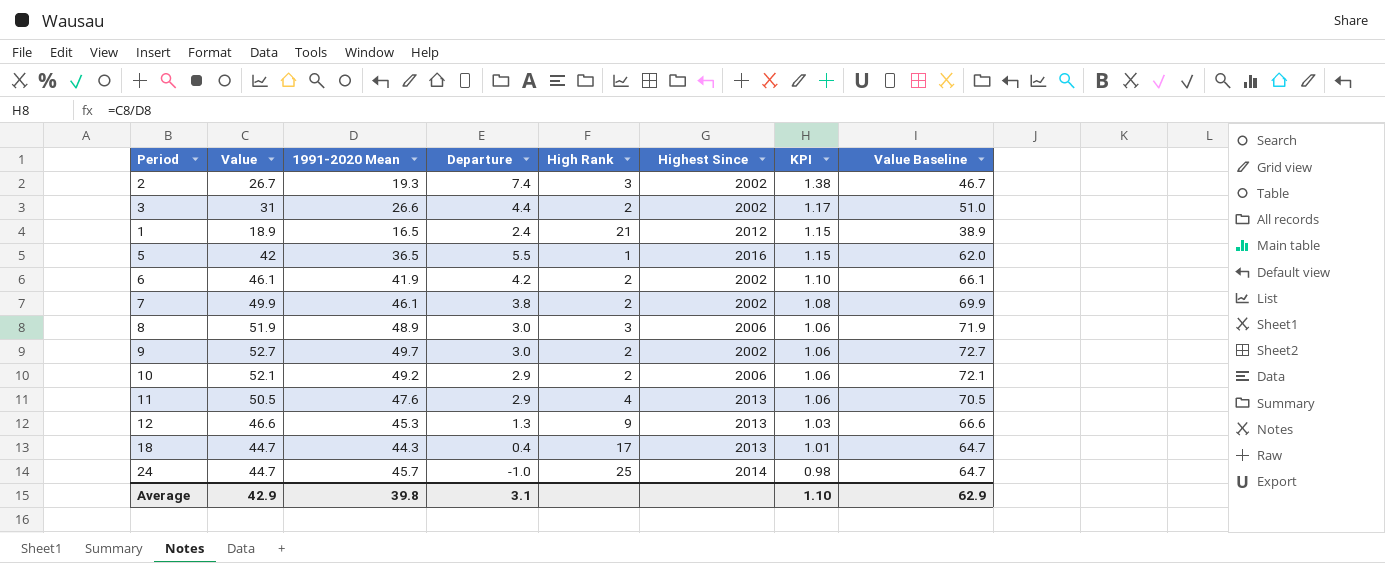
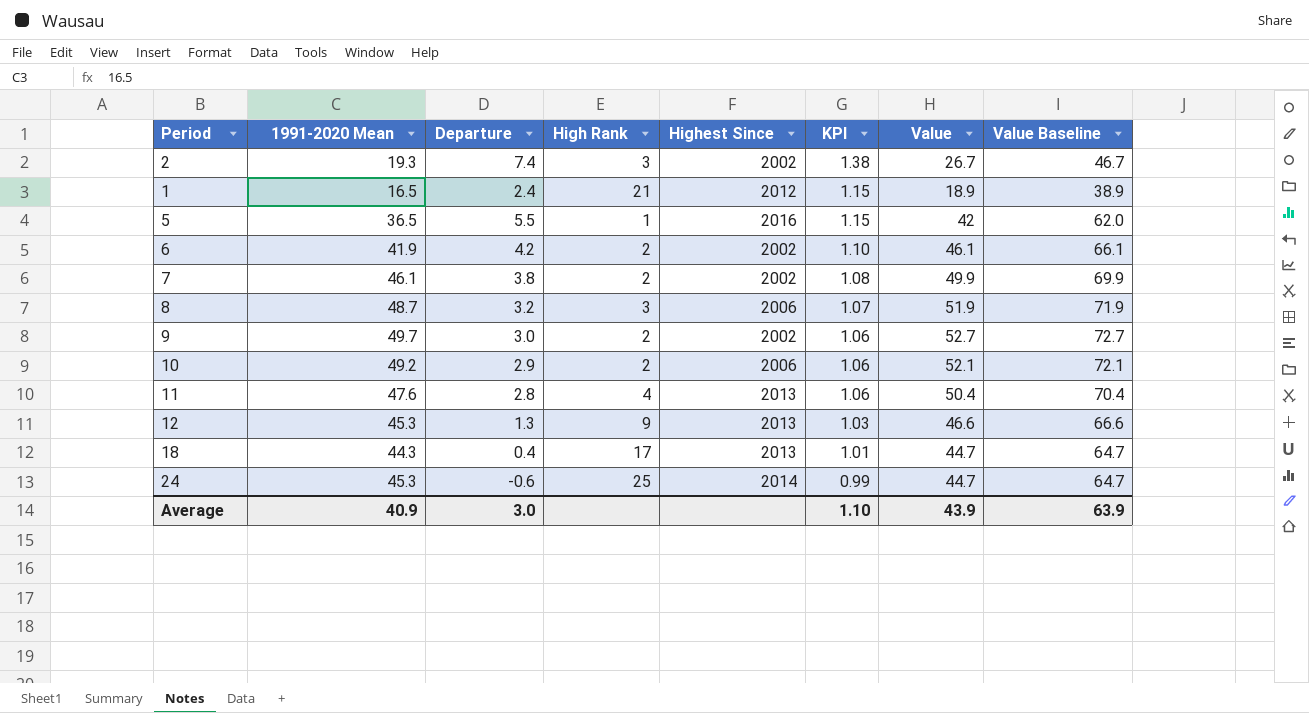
column Value | position: 2 -> 7
row 3: 31 | 26.6 | 4.4 | 2 | 2002 | 1.17 | 51.0 -> none
8 | 1991-2020 Mean: 48.9 -> 48.7
8 | Departure: 3.0 -> 3.2
8 | KPI: 1.06 -> 1.07
11 | Departure: 2.9 -> 2.8
11 | Value: 50.5 -> 50.4
11 | Value Baseline: 70.5 -> 70.4
24 | 1991-2020 Mean: 45.7 -> 45.3
24 | Departure: -1.0 -> -0.6
24 | KPI: 0.98 -> 0.99
Average | 1991-2020 Mean: 39.8 -> 40.9
Average | Departure: 3.1 -> 3.0
Average | Value: 42.9 -> 43.9
Average | Value Baseline: 62.9 -> 63.9

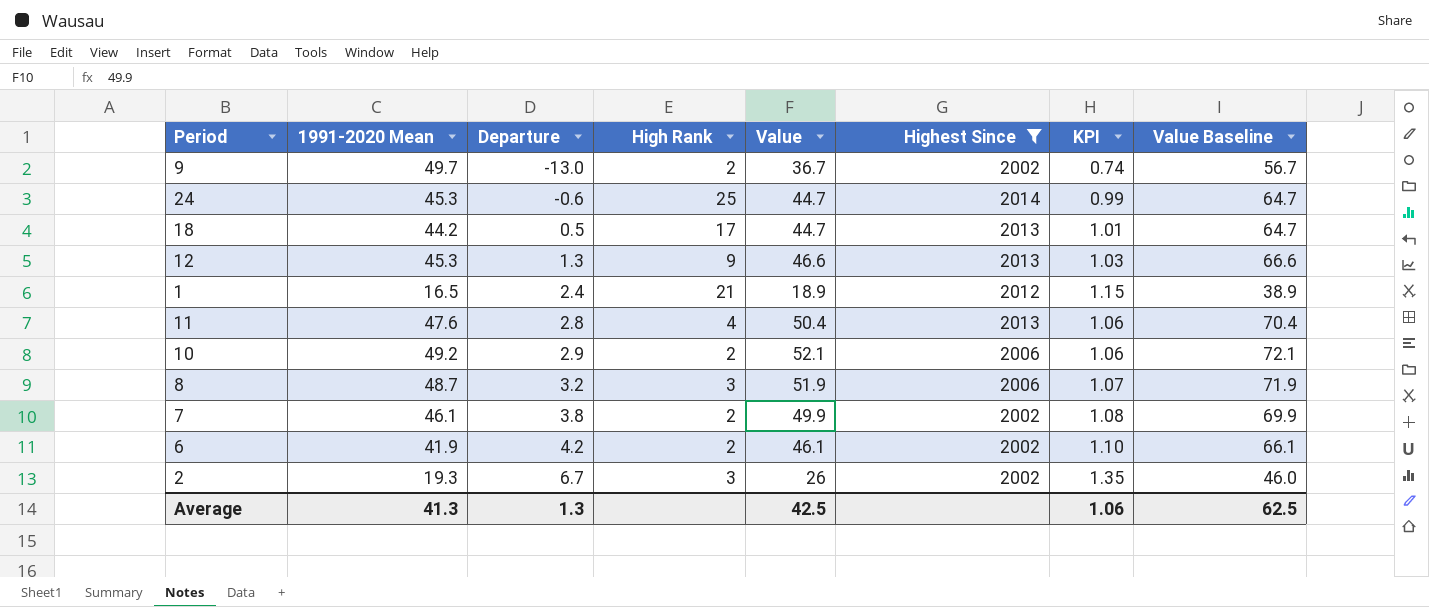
filter: none -> Highest Since != 2016
row order: KPI descending -> Departure ascending
column Value | position: 7 -> 5
9 | Departure: 3.0 -> -13.0
9 | Value: 52.7 -> 36.7
9 | KPI: 1.06 -> 0.74
9 | Value Baseline: 72.7 -> 56.7
18 | 1991-2020 Mean: 44.3 -> 44.2
18 | Departure: 0.4 -> 0.5
2 | Departure: 7.4 -> 6.7
2 | Value: 26.7 -> 26
2 | KPI: 1.38 -> 1.35
2 | Value Baseline: 46.7 -> 46.0
Average | 1991-2020 Mean: 40.9 -> 41.3
Average | Departure: 3.0 -> 1.3
Average | Value: 43.9 -> 42.5
Average | KPI: 1.10 -> 1.06
Average | Value Baseline: 63.9 -> 62.5

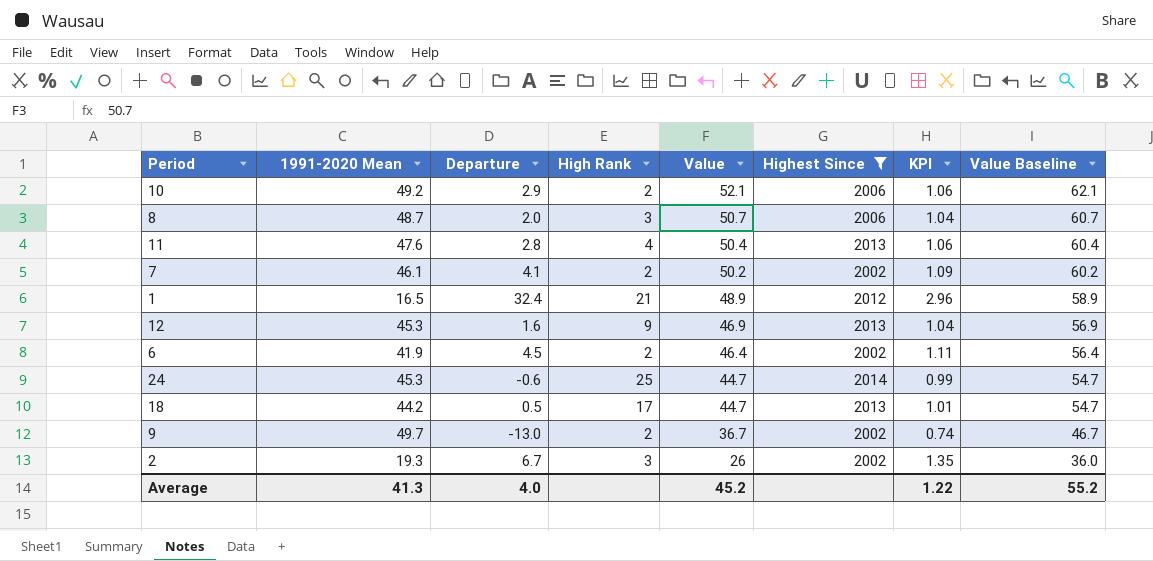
row order: Departure ascending -> Value descending
column Value Baseline | formula: [Value] + 20 -> [Value] + 10
8 | Departure: 3.2 -> 2.0
8 | Value: 51.9 -> 50.7
8 | KPI: 1.07 -> 1.04
7 | Departure: 3.8 -> 4.1
7 | Value: 49.9 -> 50.2
7 | KPI: 1.08 -> 1.09
1 | Departure: 2.4 -> 32.4
1 | Value: 18.9 -> 48.9
1 | KPI: 1.15 -> 2.96
12 | Departure: 1.3 -> 1.6
12 | Value: 46.6 -> 46.9
12 | KPI: 1.03 -> 1.04
6 | Departure: 4.2 -> 4.5
6 | Value: 46.1 -> 46.4
6 | KPI: 1.10 -> 1.11
Average | Departure: 1.3 -> 4.0
Average | Value: 42.5 -> 45.2
Average | KPI: 1.06 -> 1.22
Average | Value Baseline: 62.5 -> 55.2

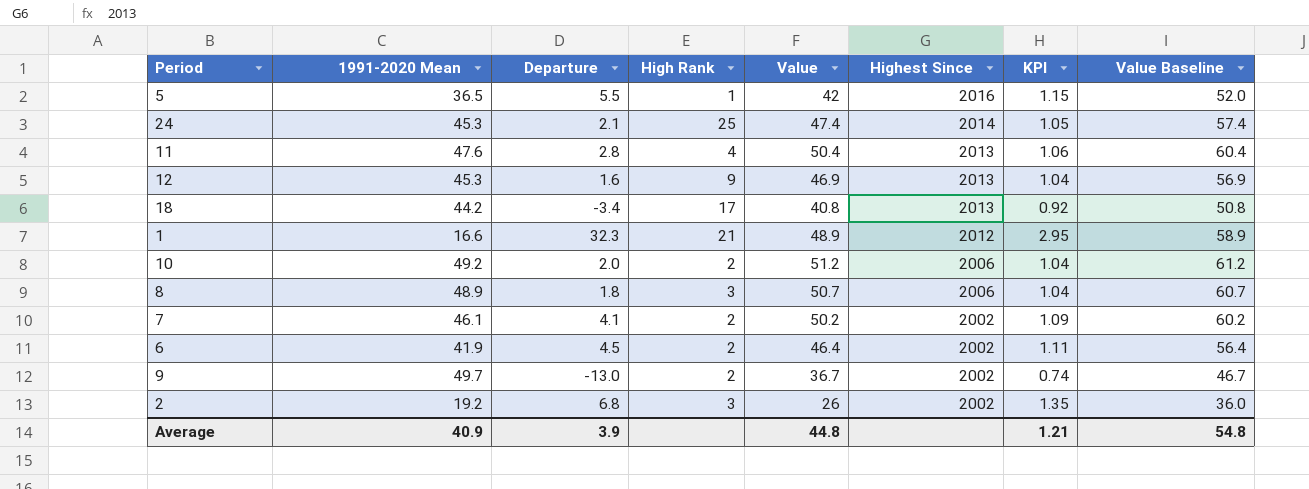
filter: Highest Since != 2016 -> none
row order: Value descending -> Highest Since descending
24 | Departure: -0.6 -> 2.1
24 | Value: 44.7 -> 47.4
24 | KPI: 0.99 -> 1.05
24 | Value Baseline: 54.7 -> 57.4
18 | Departure: 0.5 -> -3.4
18 | Value: 44.7 -> 40.8
18 | KPI: 1.01 -> 0.92
18 | Value Baseline: 54.7 -> 50.8
1 | 1991-2020 Mean: 16.5 -> 16.6
1 | Departure: 32.4 -> 32.3
1 | KPI: 2.96 -> 2.95
10 | Departure: 2.9 -> 2.0
10 | Value: 52.1 -> 51.2
10 | KPI: 1.06 -> 1.04
10 | Value Baseline: 62.1 -> 61.2
8 | 1991-2020 Mean: 48.7 -> 48.9
8 | Departure: 2.0 -> 1.8
2 | 1991-2020 Mean: 19.3 -> 19.2
2 | Departure: 6.7 -> 6.8
Average | 1991-2020 Mean: 41.3 -> 40.9
Average | Departure: 4.0 -> 3.9
Average | Value: 45.2 -> 44.8
Average | KPI: 1.22 -> 1.21
Average | Value Baseline: 55.2 -> 54.8

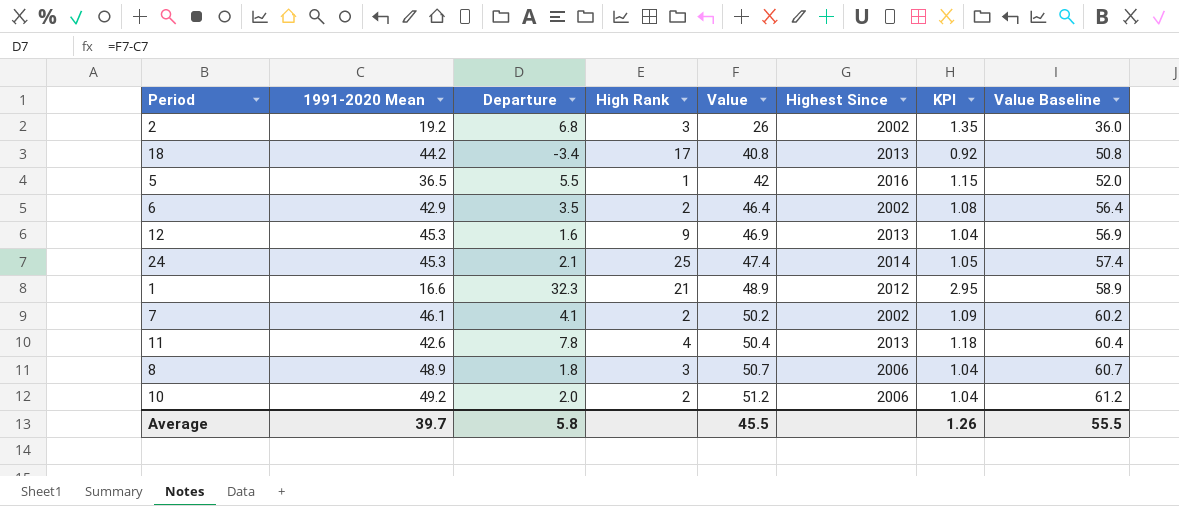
row order: Highest Since descending -> Value ascending
row 9: 49.7 | -13.0 | 2 | 36.7 | 2002 | 0.74 | 46.7 -> none
6 | 1991-2020 Mean: 41.9 -> 42.9
6 | Departure: 4.5 -> 3.5
6 | KPI: 1.11 -> 1.08
11 | 1991-2020 Mean: 47.6 -> 42.6
11 | Departure: 2.8 -> 7.8
11 | KPI: 1.06 -> 1.18
Average | 1991-2020 Mean: 40.9 -> 39.7
Average | Departure: 3.9 -> 5.8
Average | Value: 44.8 -> 45.5
Average | KPI: 1.21 -> 1.26
Average | Value Baseline: 54.8 -> 55.5

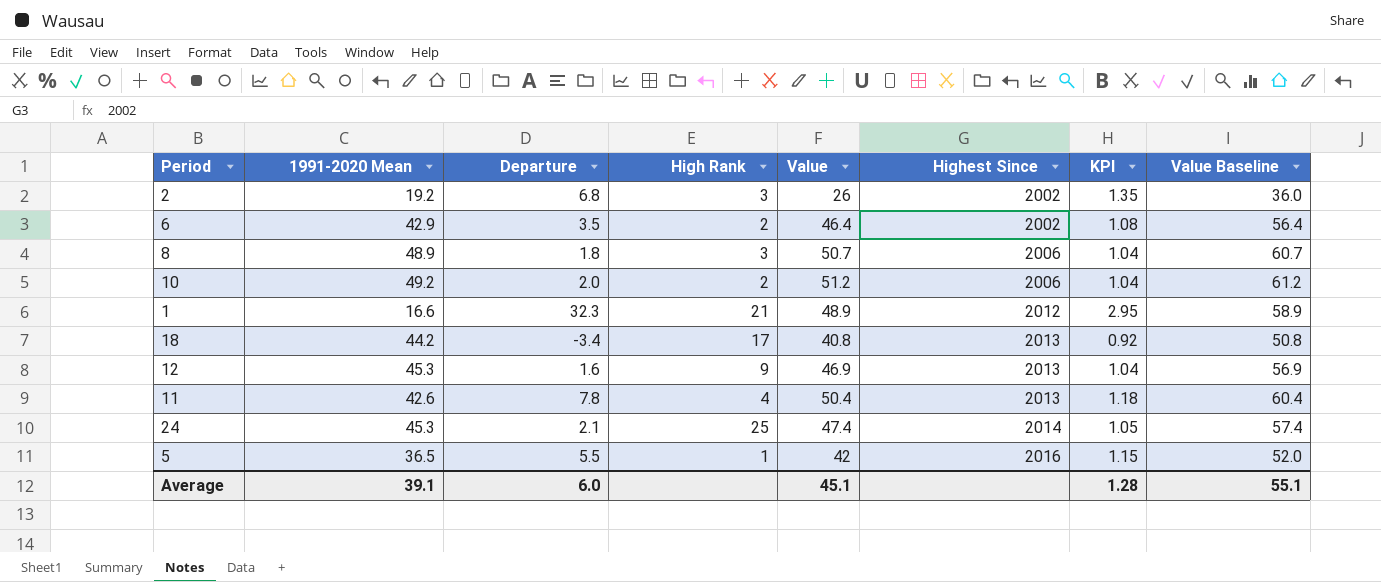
row order: Value ascending -> Highest Since ascending
row 7: 46.1 | 4.1 | 2 | 50.2 | 2002 | 1.09 | 60.2 -> none
Average | 1991-2020 Mean: 39.7 -> 39.1
Average | Departure: 5.8 -> 6.0
Average | Value: 45.5 -> 45.1
Average | KPI: 1.26 -> 1.28
Average | Value Baseline: 55.5 -> 55.1

